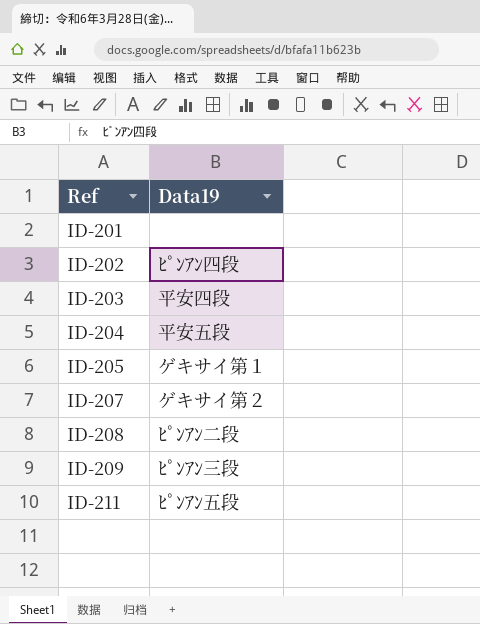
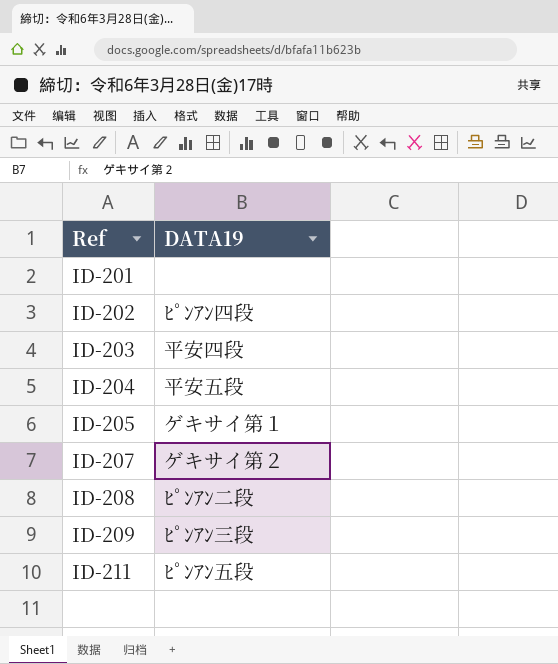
column name: Data19 -> DATA19

